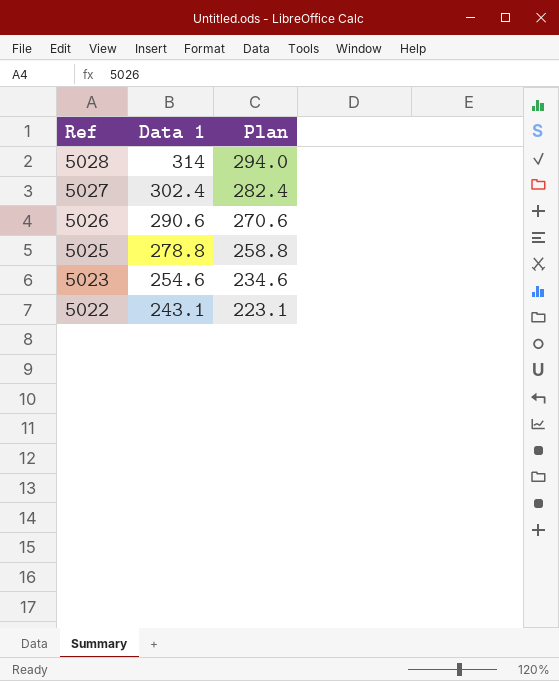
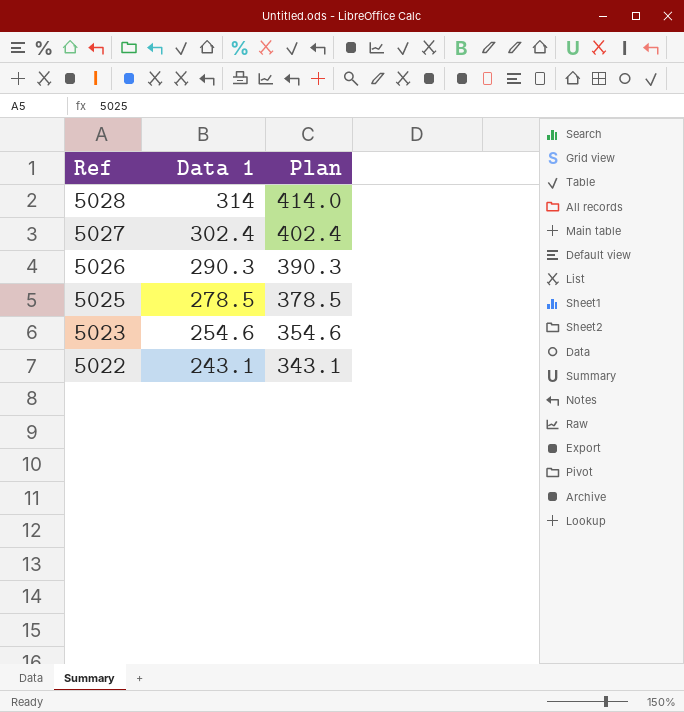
column Plan | formula: [Data 1] - 20 -> [Data 1] + 100
5026 | Data 1: 290.6 -> 290.3
5025 | Data 1: 278.8 -> 278.5

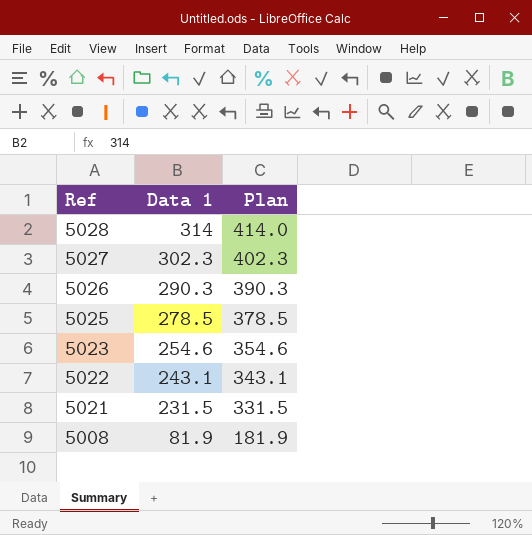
5027 | Data 1: 302.4 -> 302.3
5027 | Plan: 402.4 -> 402.3
row 5021: none -> 231.5 | 331.5
row 5008: none -> 81.9 | 181.9

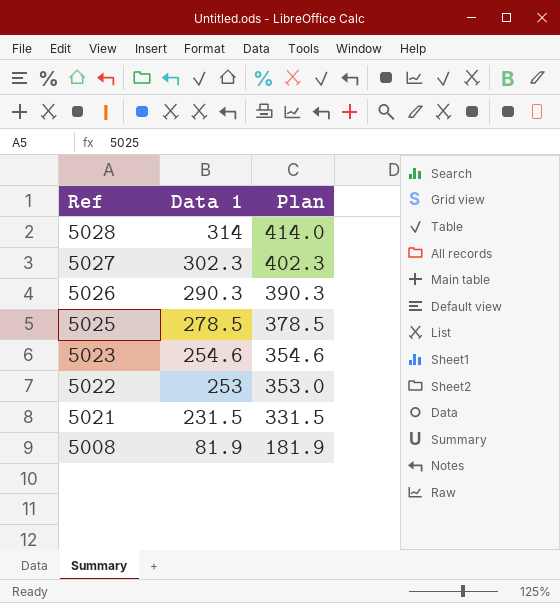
5022 | Data 1: 243.1 -> 253
5022 | Plan: 343.1 -> 353.0

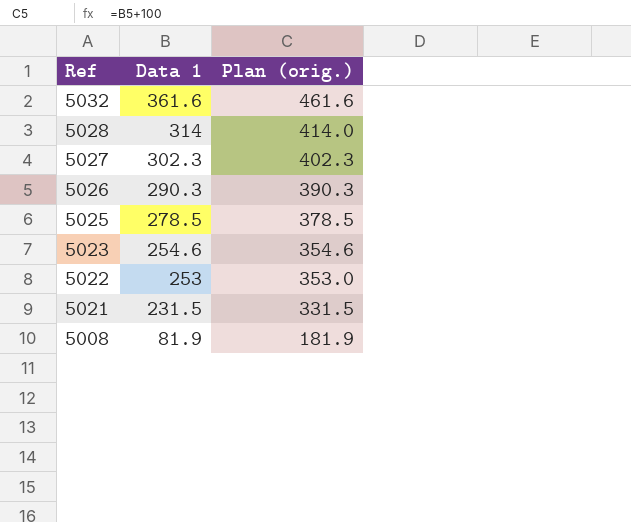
column name: Plan -> Plan (orig.)
row 5032: none -> 361.6 | 461.6

